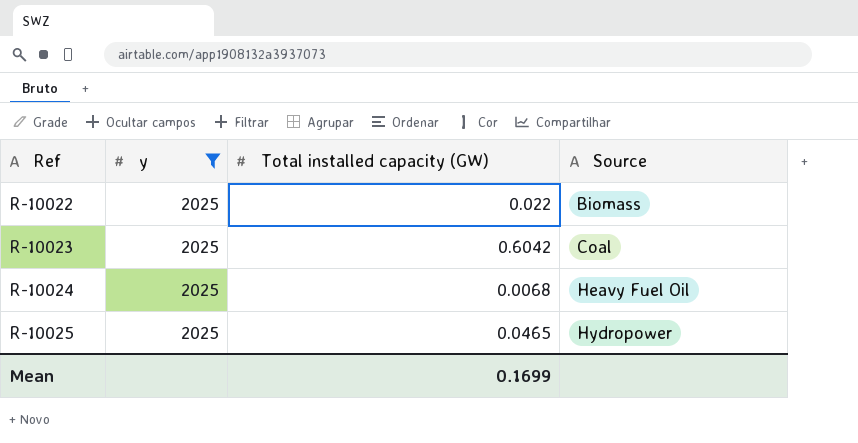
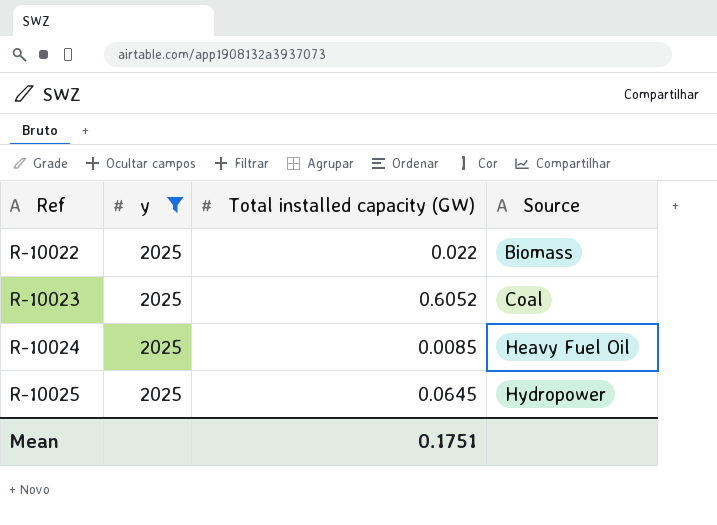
R-10023 | Total installed capacity (GW): 0.6042 -> 0.6052
R-10024 | Total installed capacity (GW): 0.0068 -> 0.0085
R-10025 | Total installed capacity (GW): 0.0465 -> 0.0645
Mean | Total installed capacity (GW): 0.1699 -> 0.1751

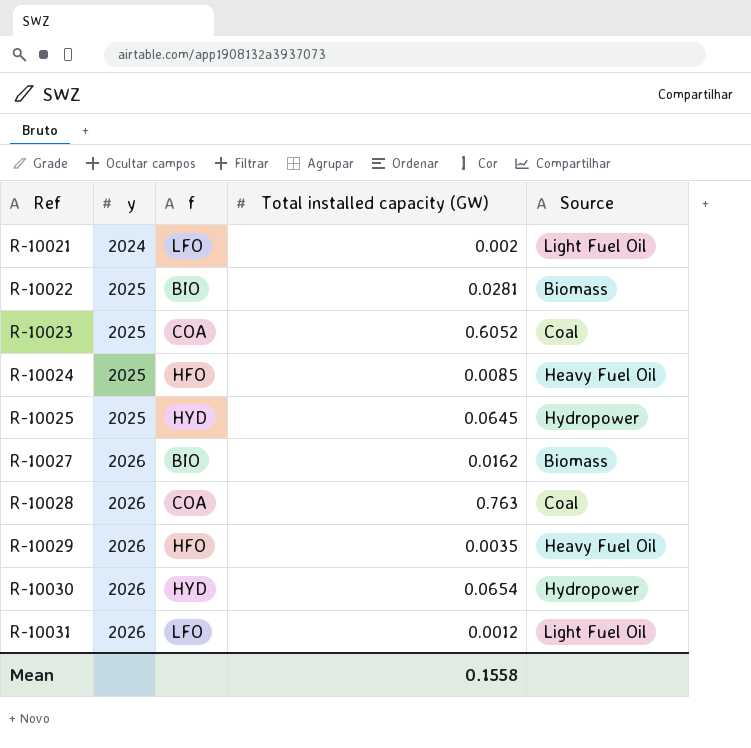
filter: y = 2025 -> none
column f | position: none -> 3
R-10022 | Total installed capacity (GW): 0.022 -> 0.0281
Mean | Total installed capacity (GW): 0.1751 -> 0.1558

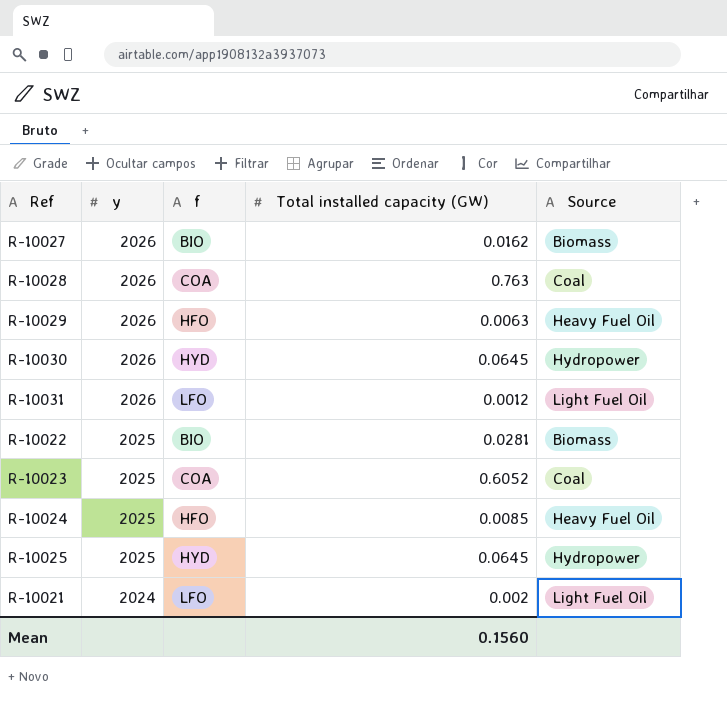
row order: Ref ascending -> y descending
R-10029 | Total installed capacity (GW): 0.0035 -> 0.0063
R-10030 | Total installed capacity (GW): 0.0654 -> 0.0645
Mean | Total installed capacity (GW): 0.1558 -> 0.1560

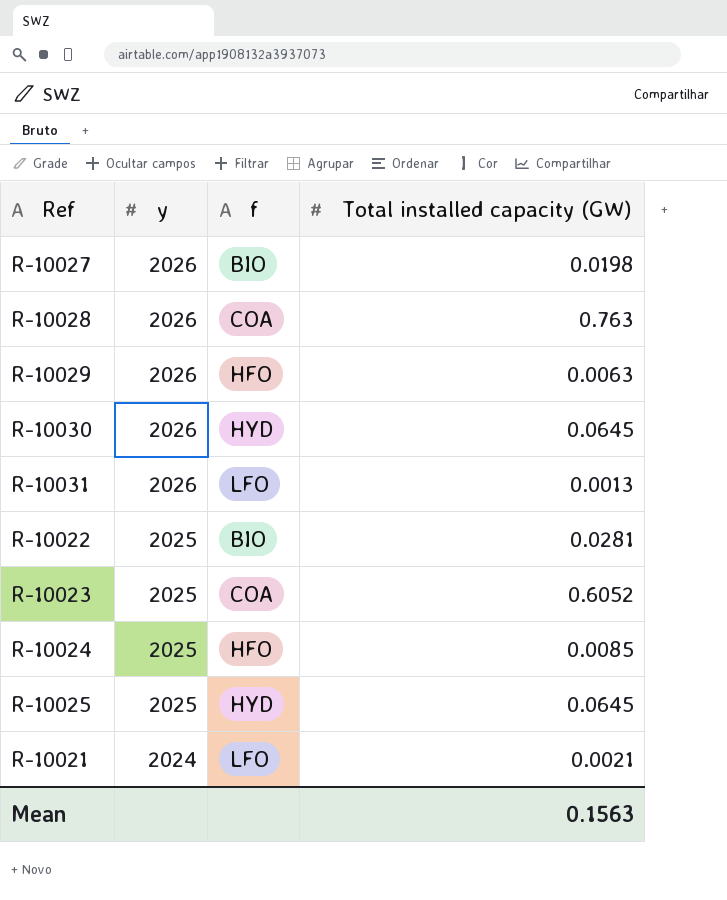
column Source | position: 5 -> none
R-10027 | Total installed capacity (GW): 0.0162 -> 0.0198
R-10031 | Total installed capacity (GW): 0.0012 -> 0.0013
R-10021 | Total installed capacity (GW): 0.002 -> 0.0021
Mean | Total installed capacity (GW): 0.1560 -> 0.1563

